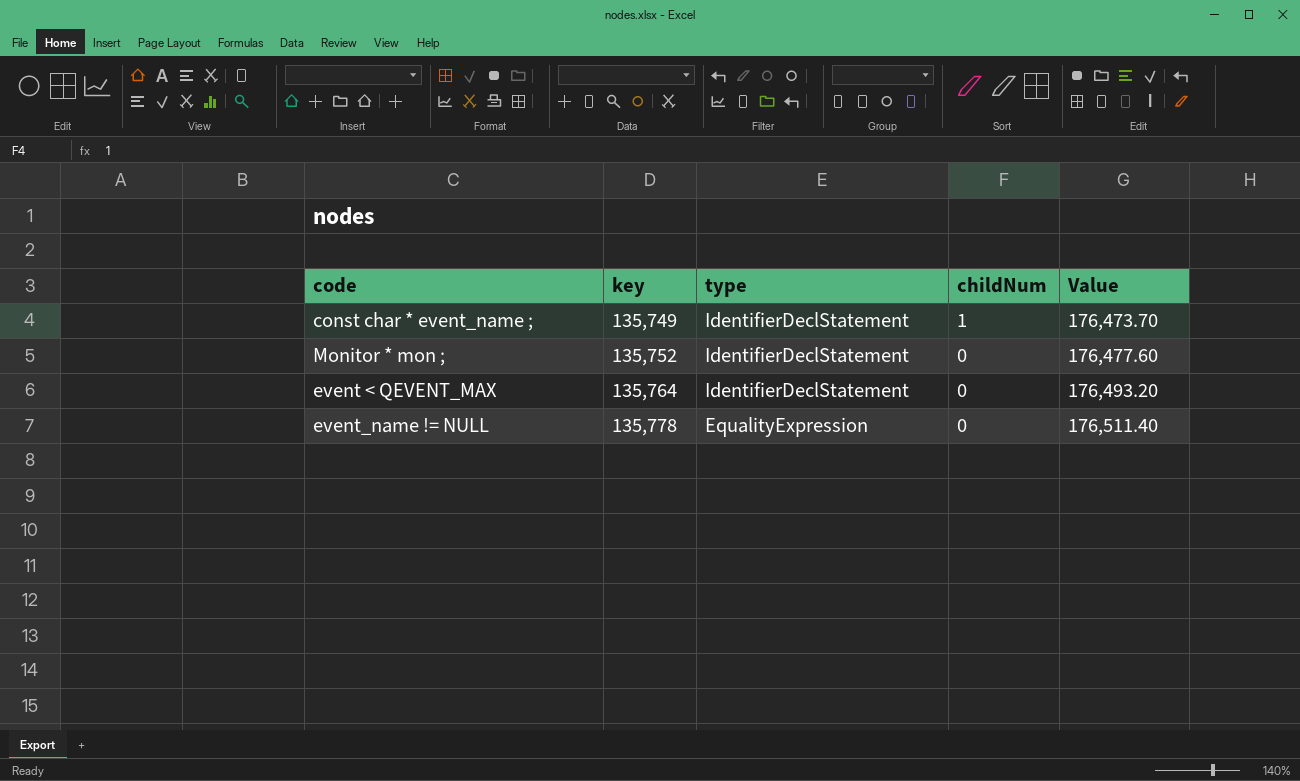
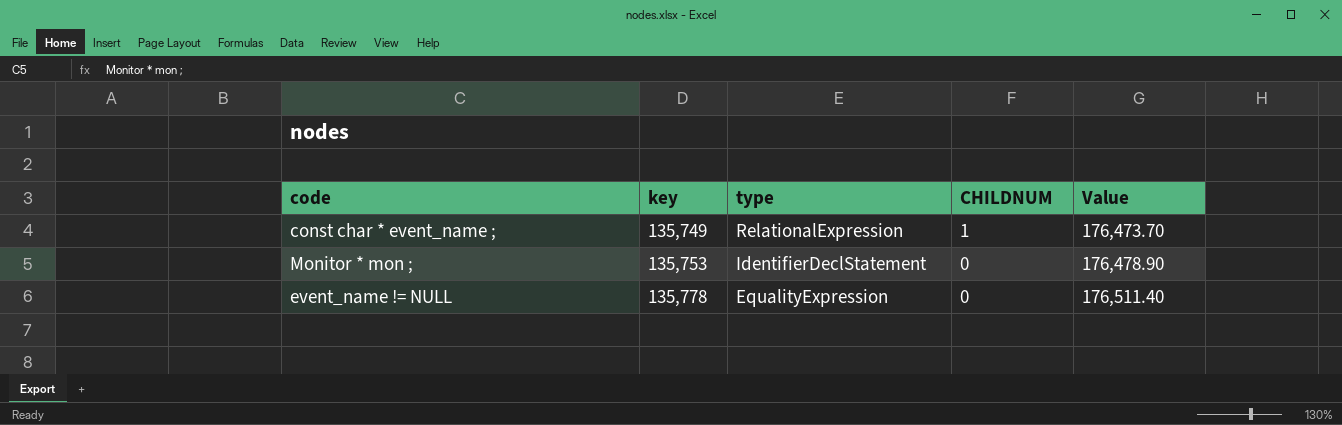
column name: childNum -> CHILDNUM
row event < QEVENT_MAX: 135,764 | IdentifierDeclStatement | 0 | 176,493.20 -> none
const char * event_name ; | type: IdentifierDeclStatement -> RelationalExpression
Monitor * mon ; | key: 135,752 -> 135,753
Monitor * mon ; | Value: 176,477.60 -> 176,478.90

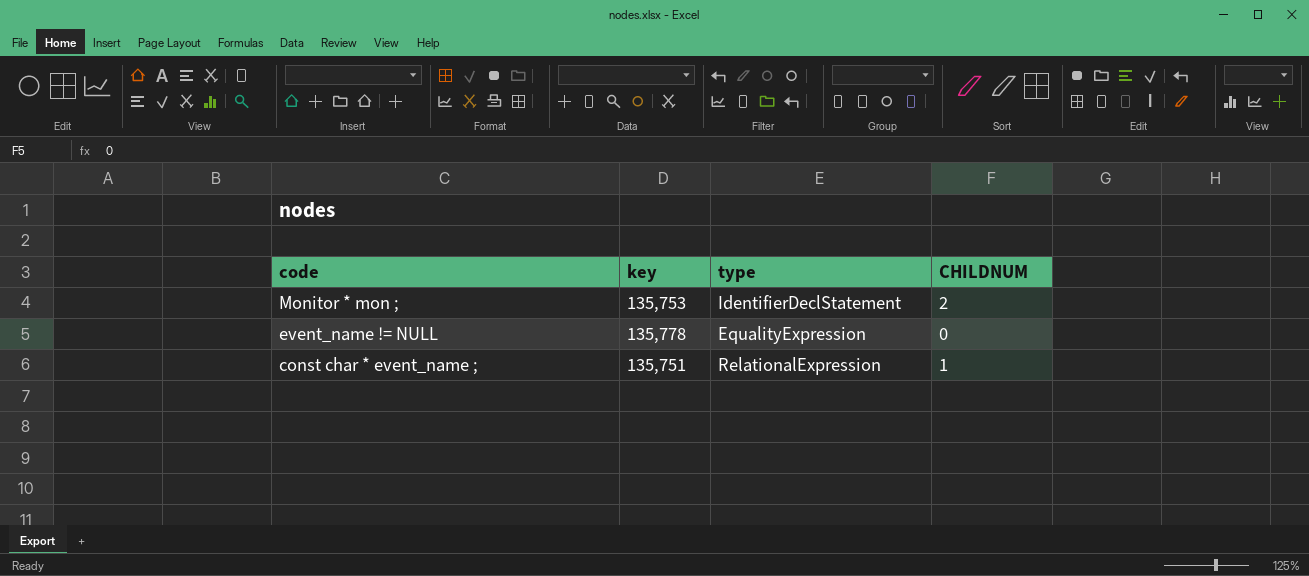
row order: key ascending -> code descending
column Value | formula: [key] * 1.3 -> none
Monitor * mon ; | CHILDNUM: 0 -> 2
const char * event_name ; | key: 135,749 -> 135,751

